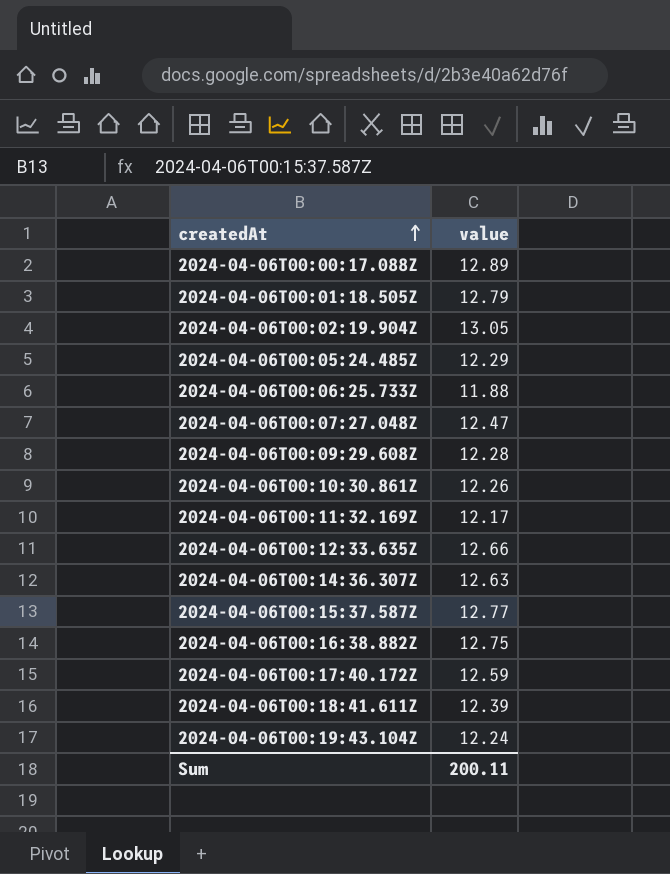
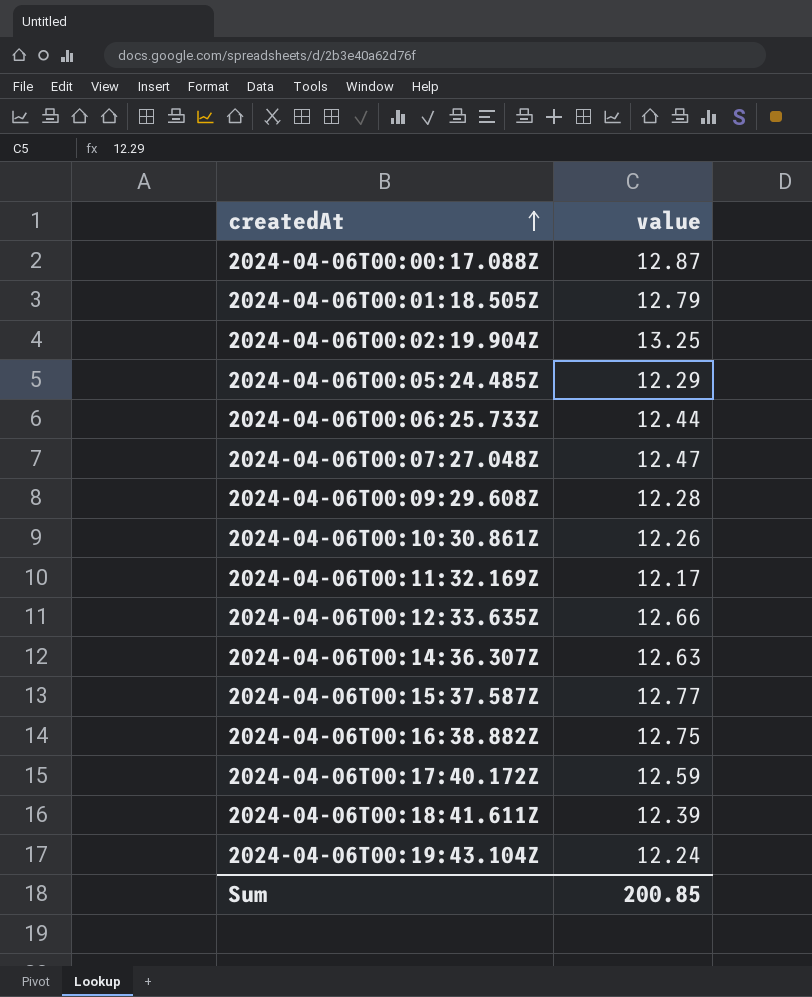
2024-04-06T00:00:17.088Z | value: 12.89 -> 12.87
2024-04-06T00:02:19.904Z | value: 13.05 -> 13.25
2024-04-06T00:06:25.733Z | value: 11.88 -> 12.44
Sum | value: 200.11 -> 200.85

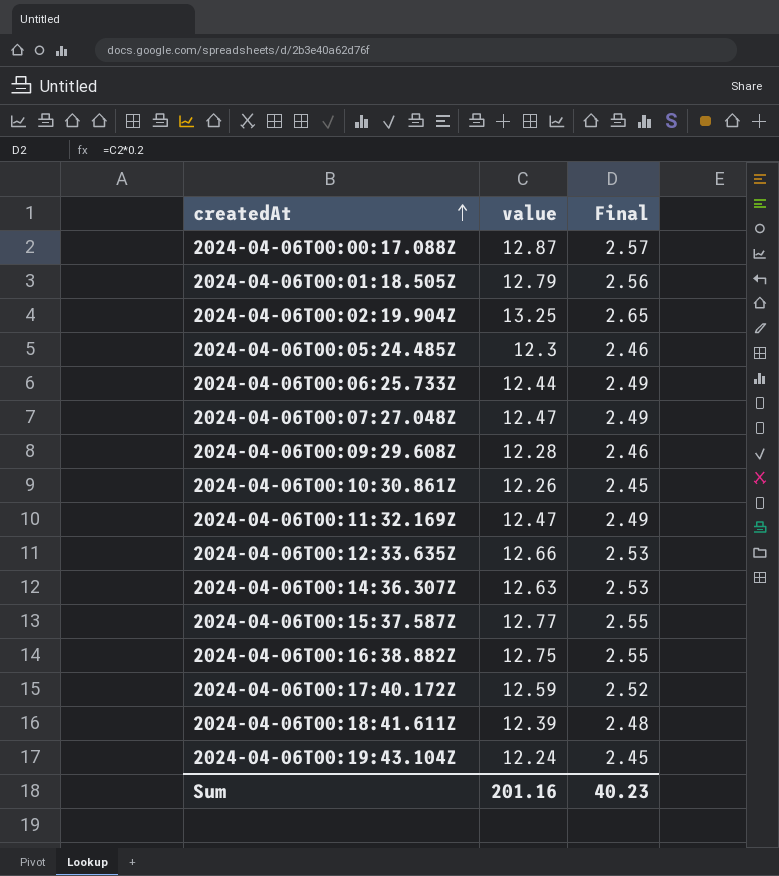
column Final | formula: none -> [value] * 0.2
2024-04-06T00:05:24.485Z | value: 12.29 -> 12.3
2024-04-06T00:11:32.169Z | value: 12.17 -> 12.47
Sum | value: 200.85 -> 201.16

